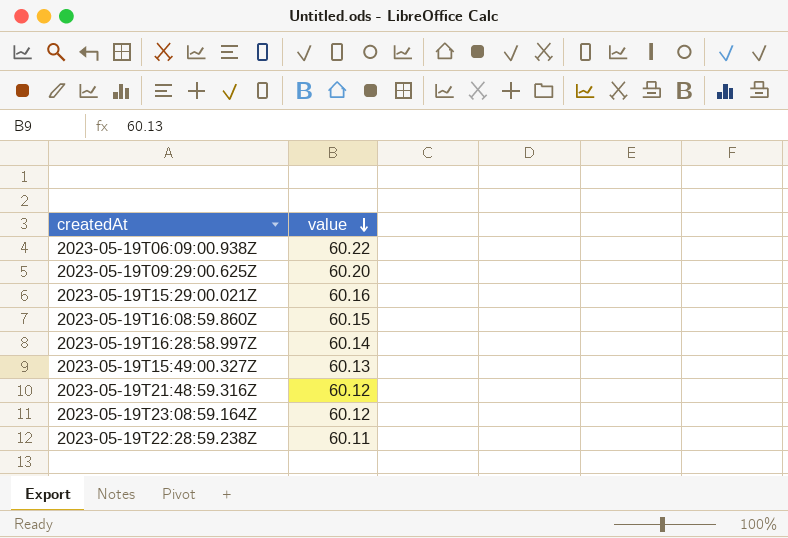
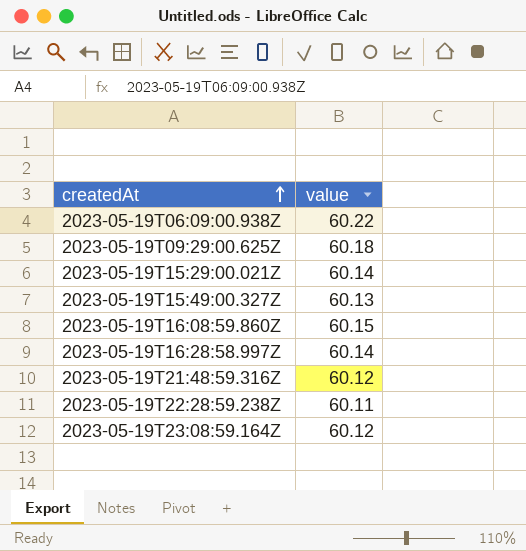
row order: value descending -> createdAt ascending
2023-05-19T09:29:00.625Z | value: 60.20 -> 60.18
2023-05-19T15:29:00.021Z | value: 60.16 -> 60.14

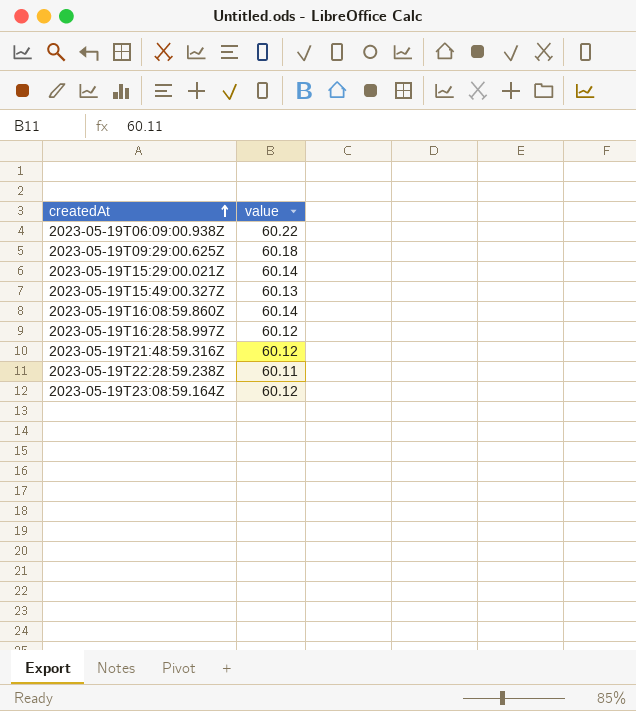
2023-05-19T16:08:59.860Z | value: 60.15 -> 60.14
2023-05-19T16:28:58.997Z | value: 60.14 -> 60.12

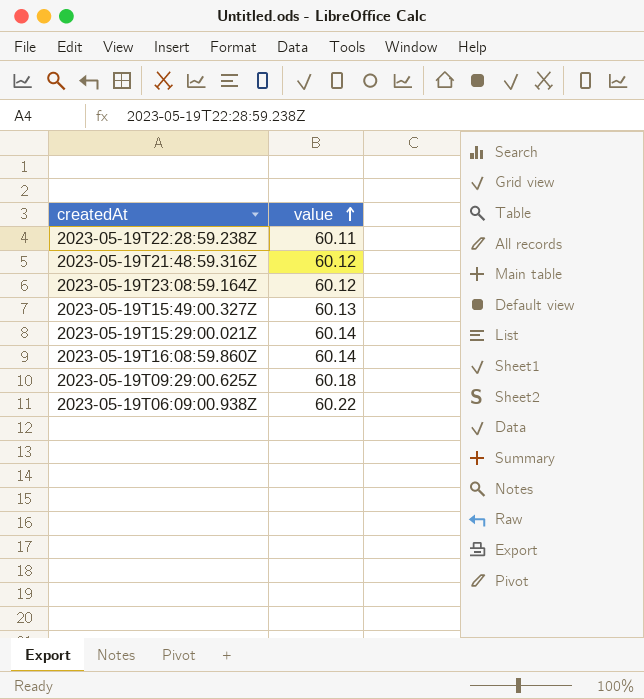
row order: createdAt ascending -> value ascending
row 2023-05-19T16:28:58.997Z: 60.12 -> none

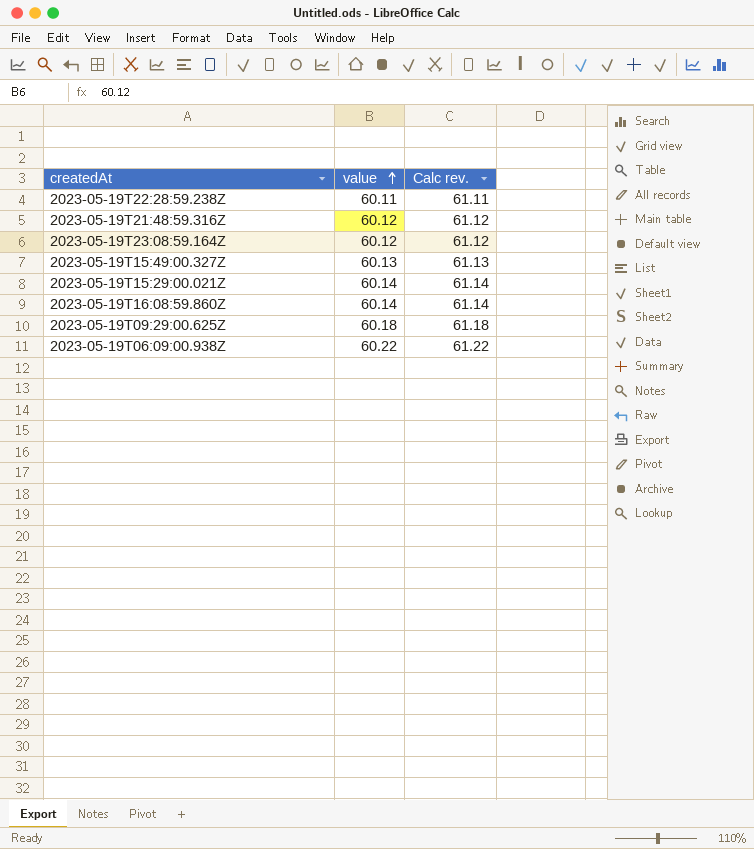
column Calc rev. | formula: none -> [value] + 1

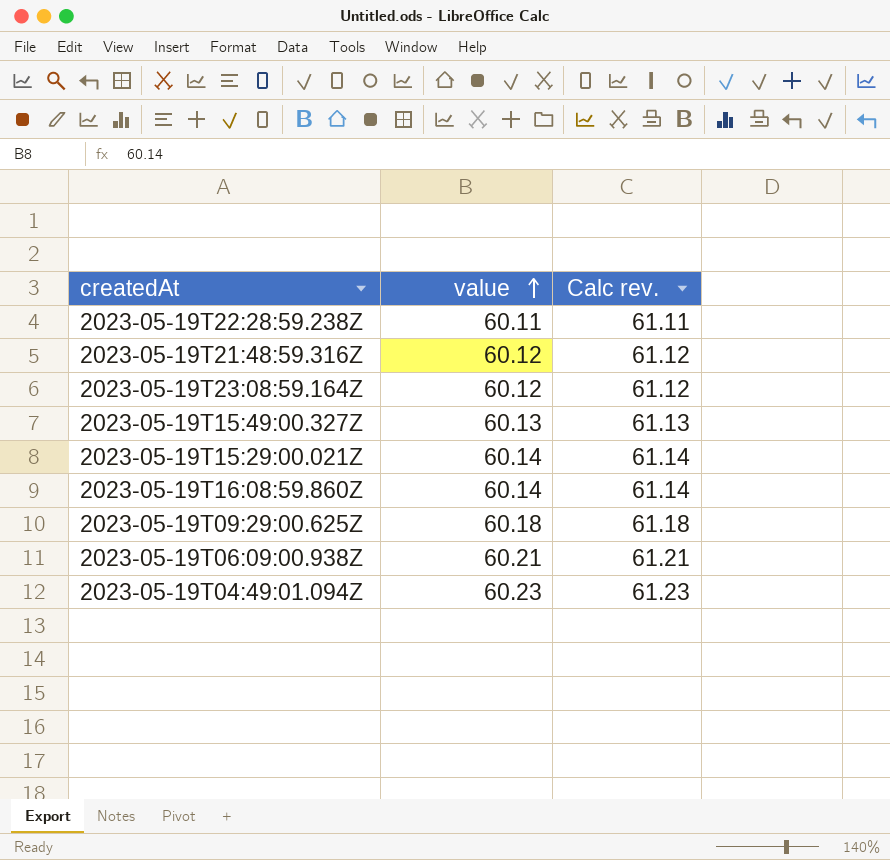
2023-05-19T06:09:00.938Z | value: 60.22 -> 60.21
2023-05-19T06:09:00.938Z | Calc rev.: 61.22 -> 61.21
row 2023-05-19T04:49:01.094Z: none -> 60.23 | 61.23

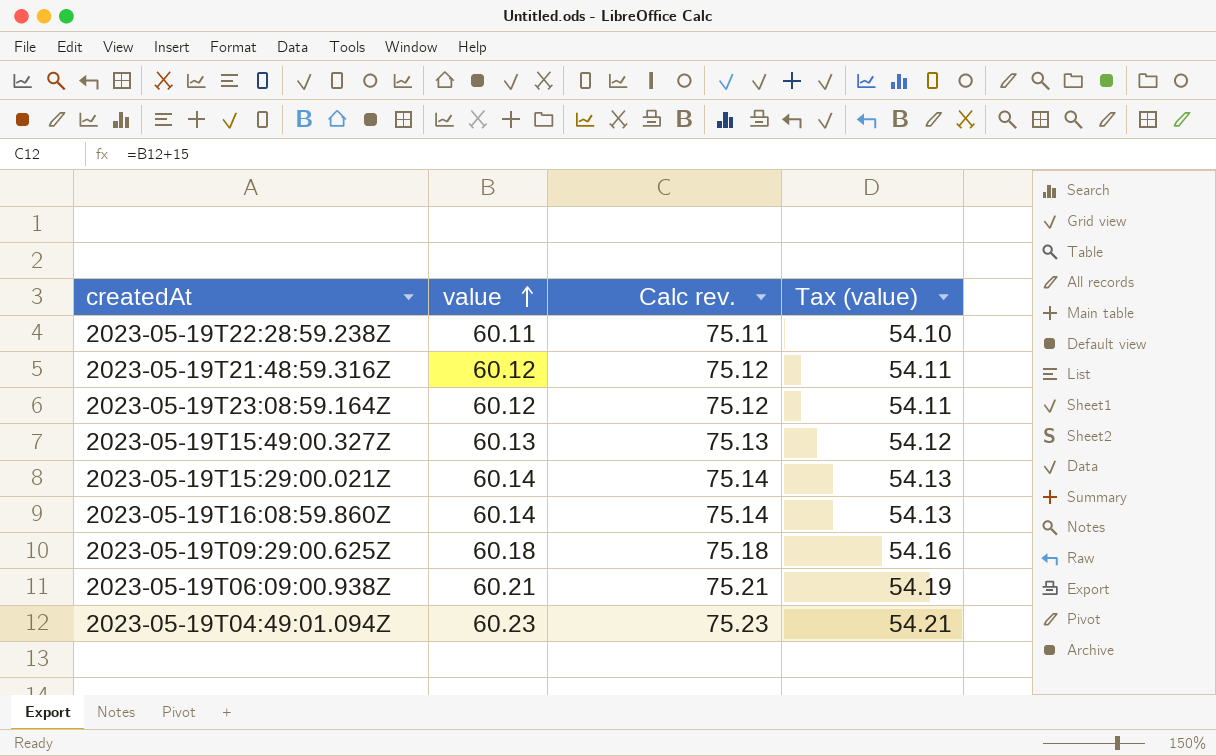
column Calc rev. | formula: [value] + 1 -> [value] + 15
column Tax (value) | formula: none -> [value] * 0.9

